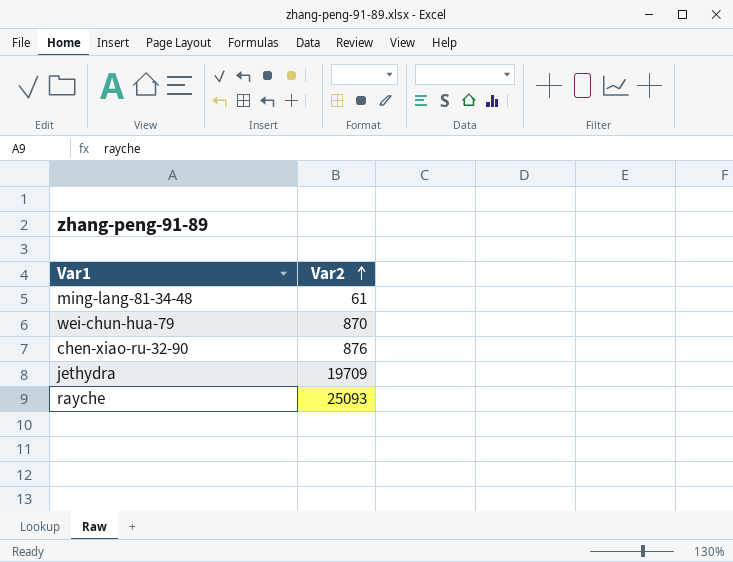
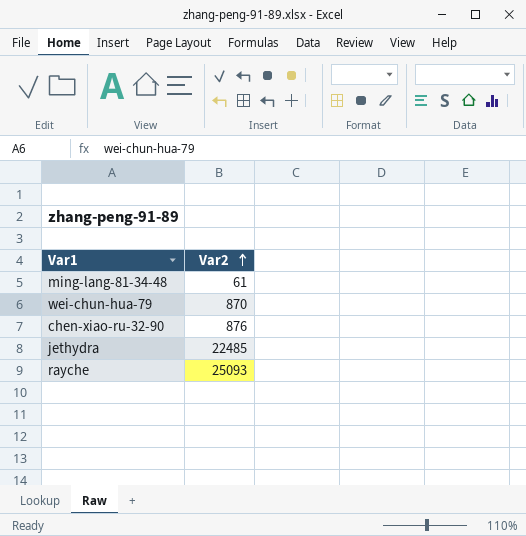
jethydra | Var2: 19709 -> 22485

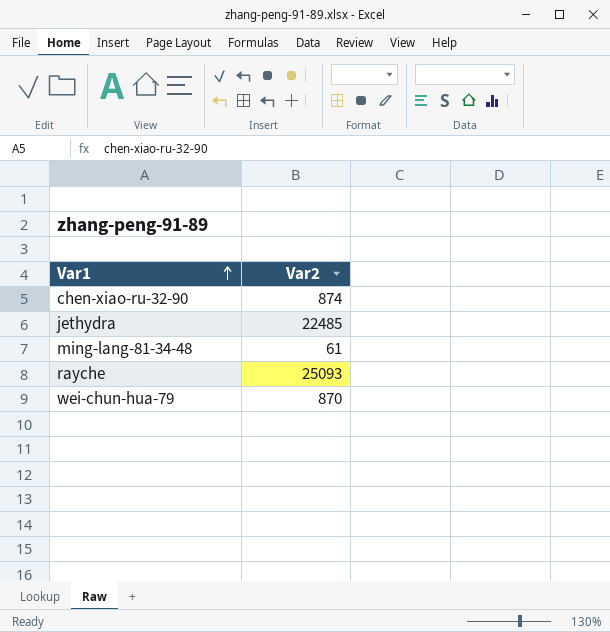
row order: Var2 ascending -> Var1 ascending
chen-xiao-ru-32-90 | Var2: 876 -> 874

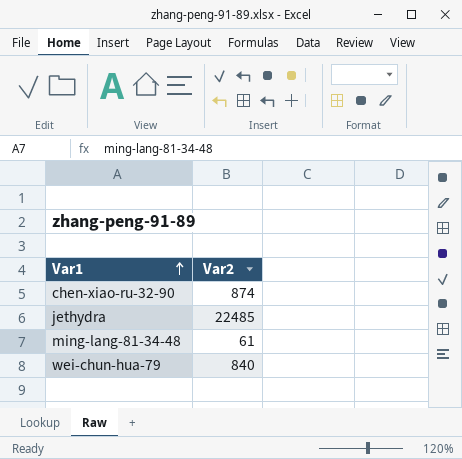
row rayche: 25093 -> none
wei-chun-hua-79 | Var2: 870 -> 840

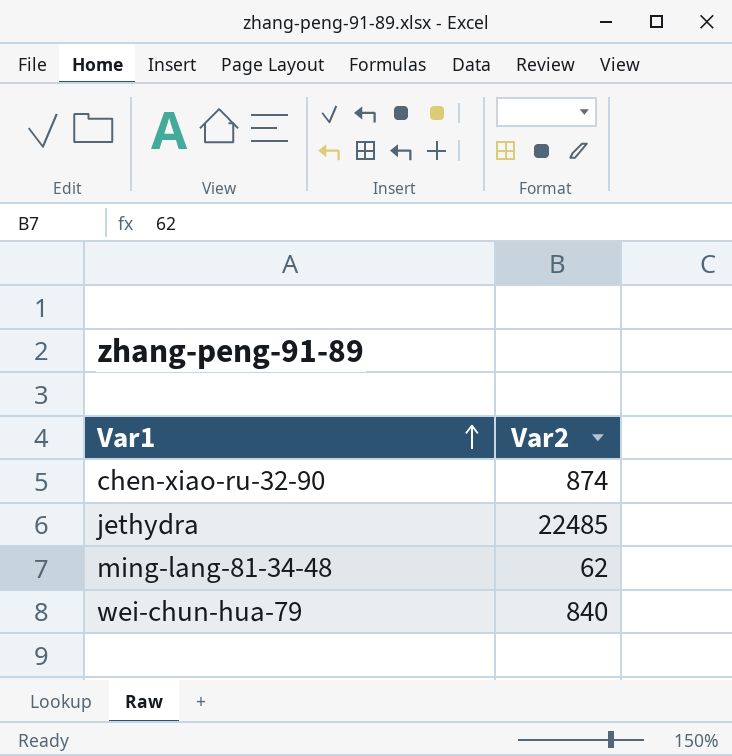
ming-lang-81-34-48 | Var2: 61 -> 62

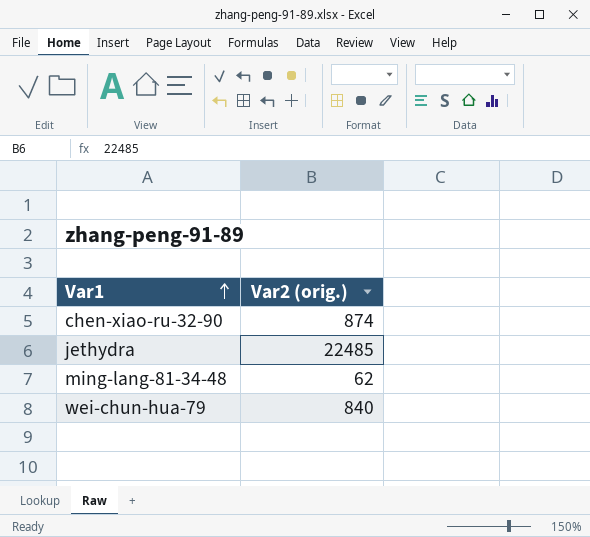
column name: Var2 -> Var2 (orig.)

